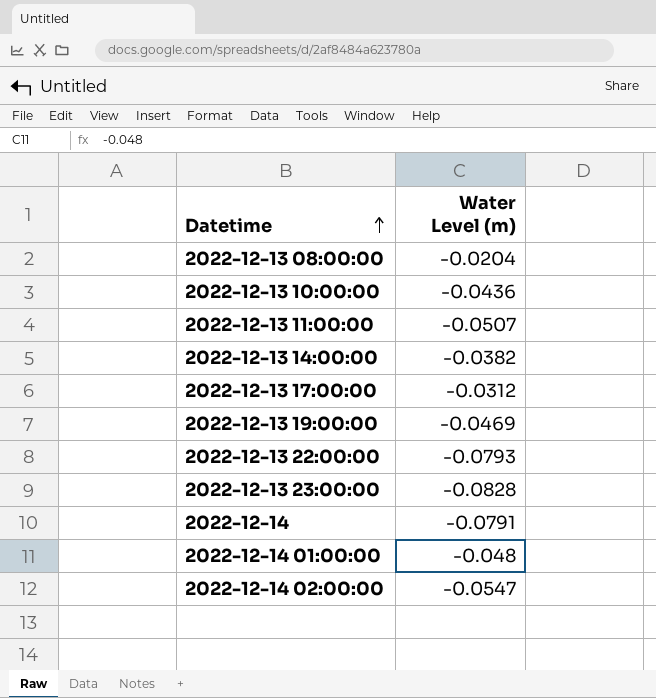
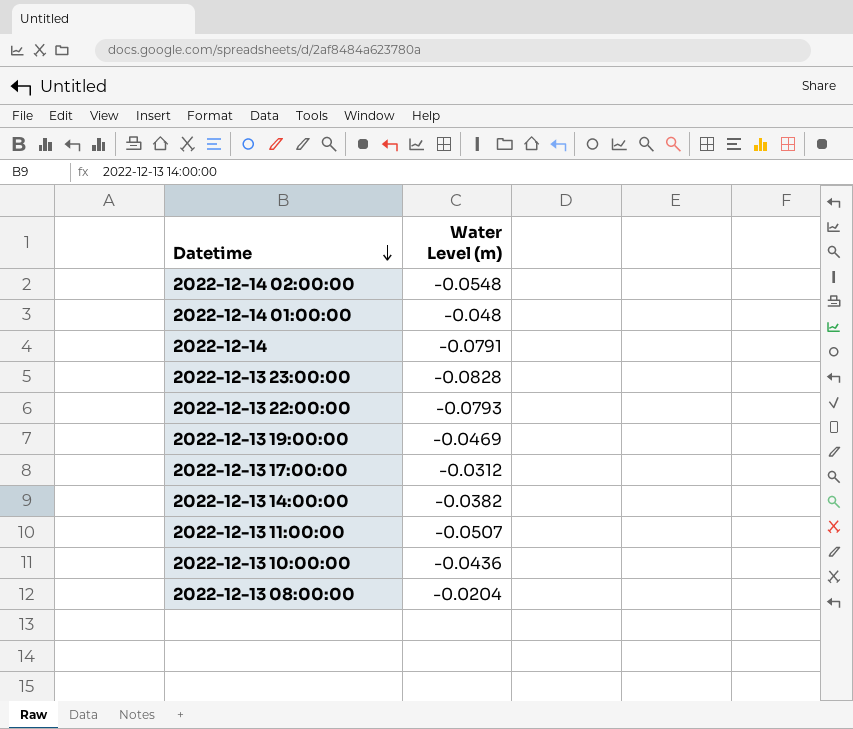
row order: Datetime ascending -> Datetime descending
2022-12-14 02:00:00 | Water Level (m): -0.0547 -> -0.0548

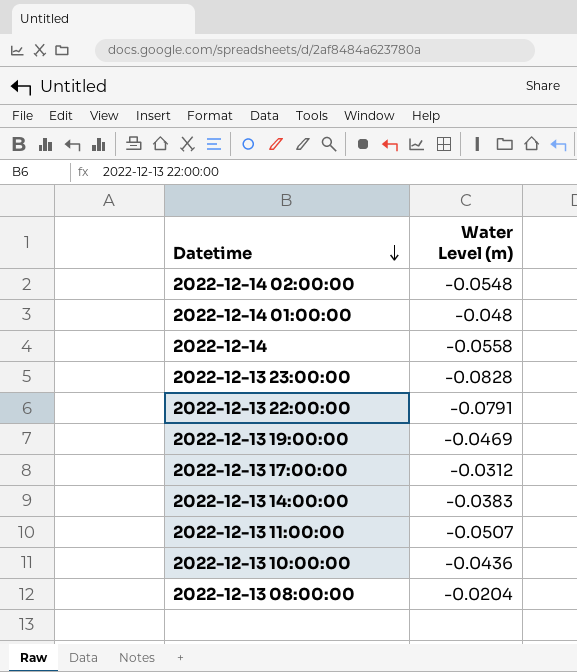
2022-12-14 | Water Level (m): -0.0791 -> -0.0558
2022-12-13 22:00:00 | Water Level (m): -0.0793 -> -0.0791
2022-12-13 14:00:00 | Water Level (m): -0.0382 -> -0.0383

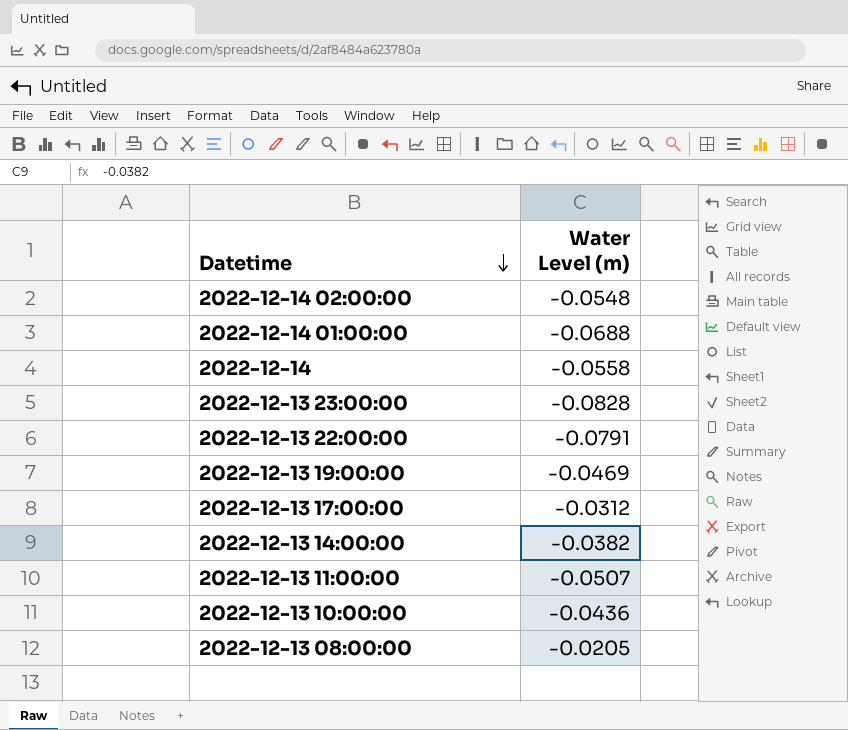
2022-12-14 01:00:00 | Water Level (m): -0.048 -> -0.0688
2022-12-13 14:00:00 | Water Level (m): -0.0383 -> -0.0382
2022-12-13 08:00:00 | Water Level (m): -0.0204 -> -0.0205

